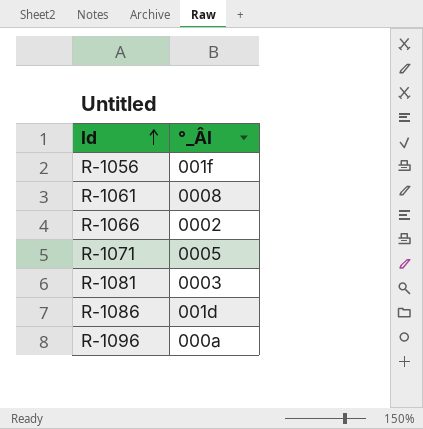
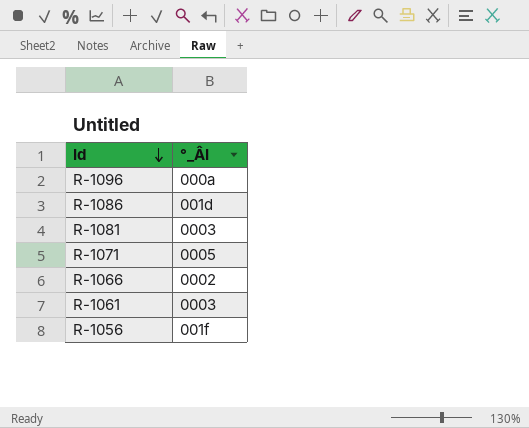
row order: Id ascending -> Id descending
R-1061 | °_ÂI: 0008 -> 0003

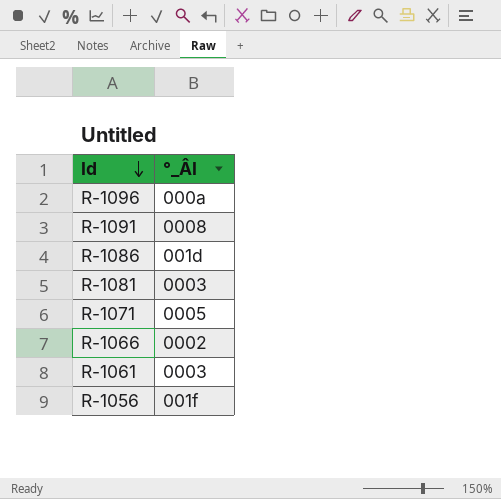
row R-1091: none -> 0008

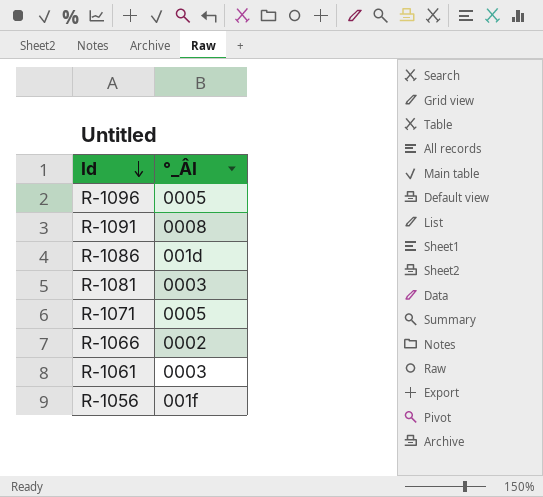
R-1096 | °_ÂI: 000a -> 0005

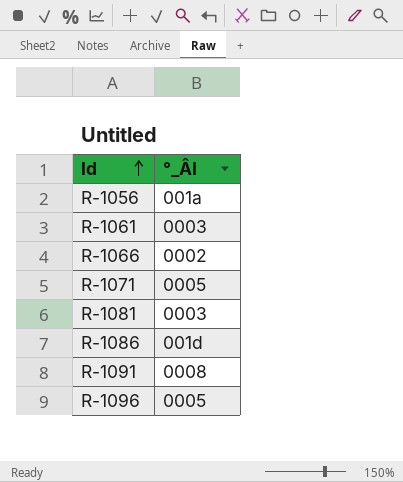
row order: Id descending -> Id ascending
R-1056 | °_ÂI: 001f -> 001a

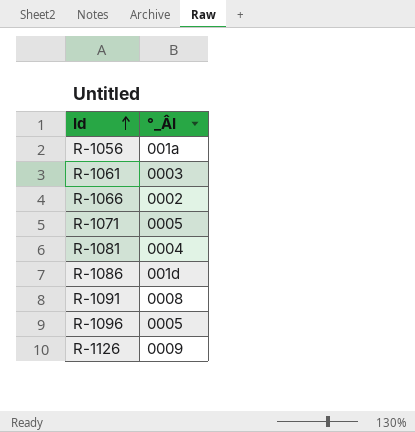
R-1081 | °_ÂI: 0003 -> 0004
row R-1126: none -> 0009

